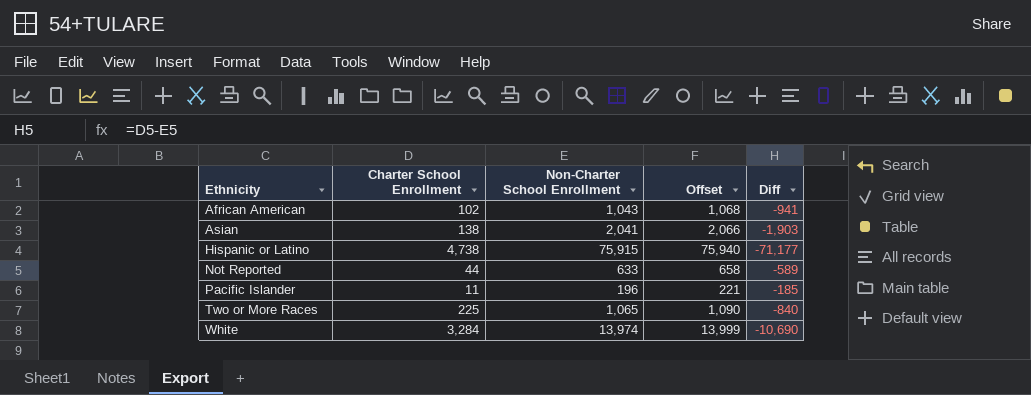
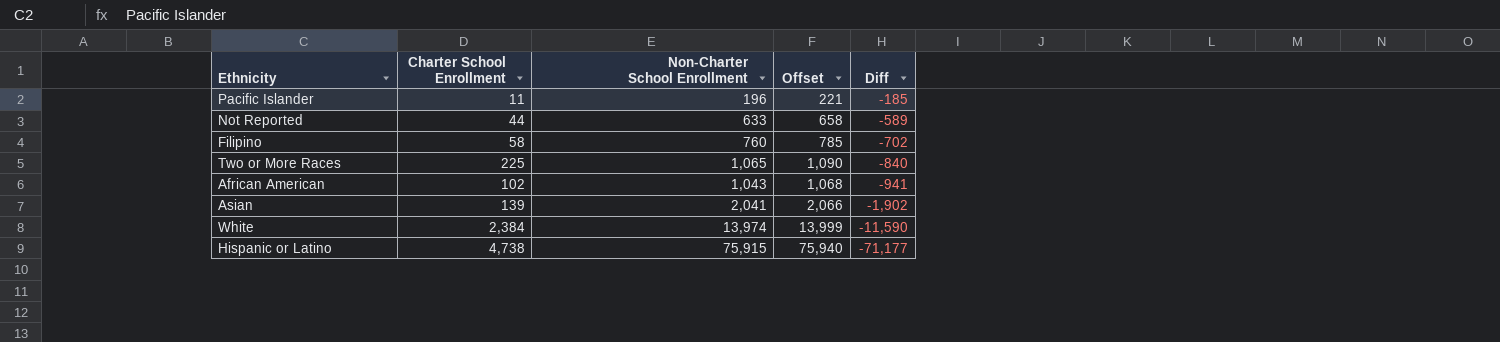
row order: Ethnicity ascending -> Diff descending
row Filipino: none -> 58 | 760 | 785 | -702
Asian | Charter School Enrollment: 138 -> 139
Asian | Diff: -1,903 -> -1,902
White | Charter School Enrollment: 3,284 -> 2,384
White | Diff: -10,690 -> -11,590

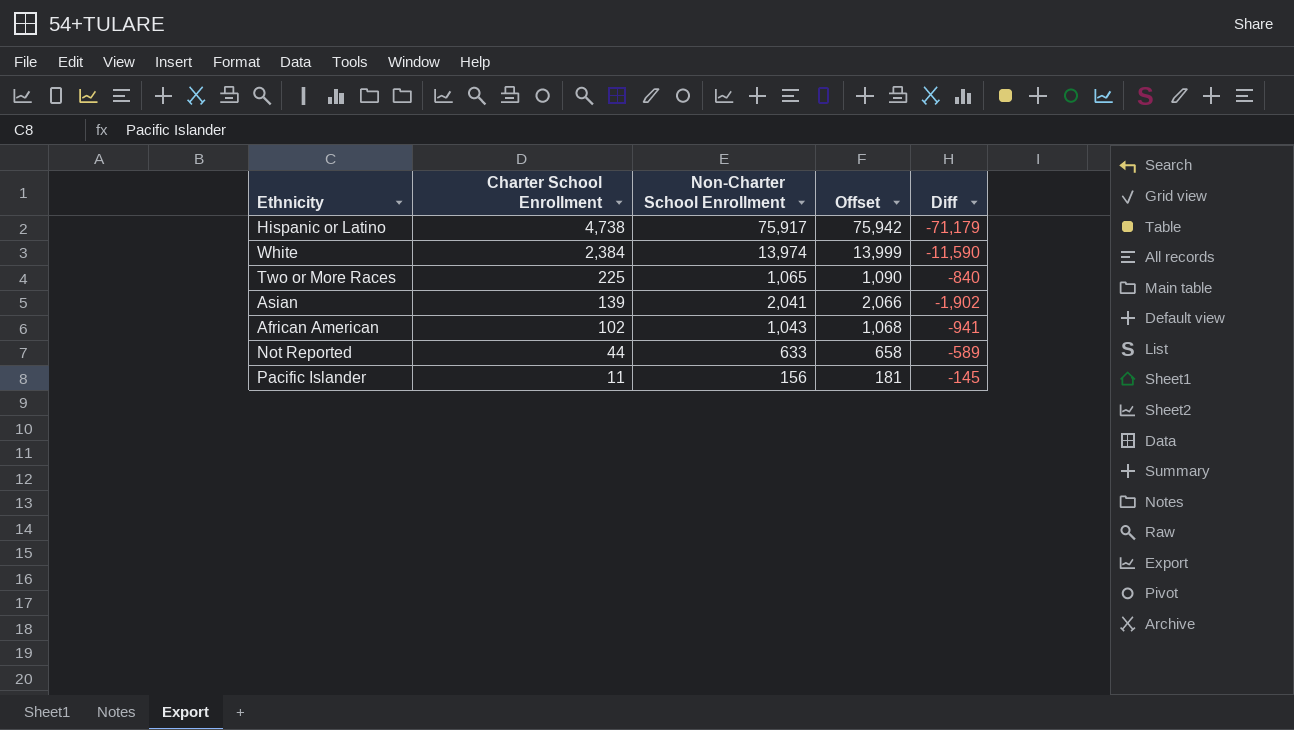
row order: Diff descending -> Charter School Enrollment descending
row Filipino: 58 | 760 | 785 | -702 -> none
Hispanic or Latino | Non-Charter School Enrollment: 75,915 -> 75,917
Hispanic or Latino | Offset: 75,940 -> 75,942
Hispanic or Latino | Diff: -71,177 -> -71,179
Pacific Islander | Non-Charter School Enrollment: 196 -> 156
Pacific Islander | Offset: 221 -> 181
Pacific Islander | Diff: -185 -> -145

